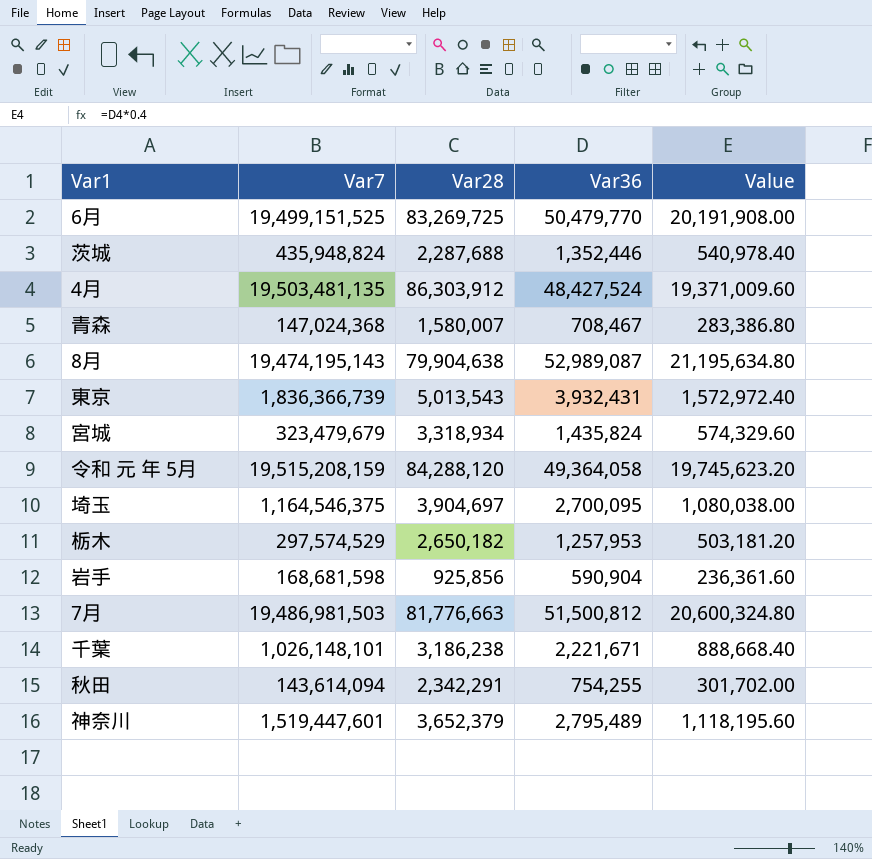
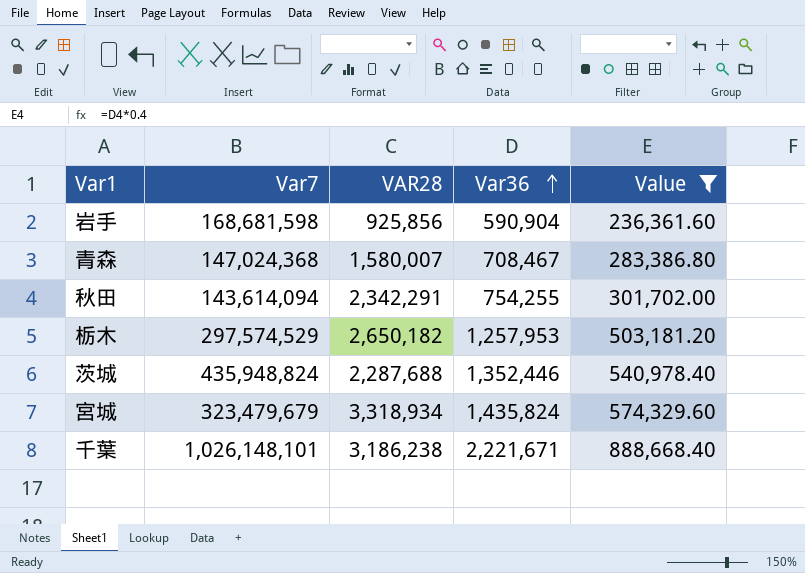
filter: none -> Value <= 888,668.40
row order: none -> Var36 ascending
column name: Var28 -> VAR28

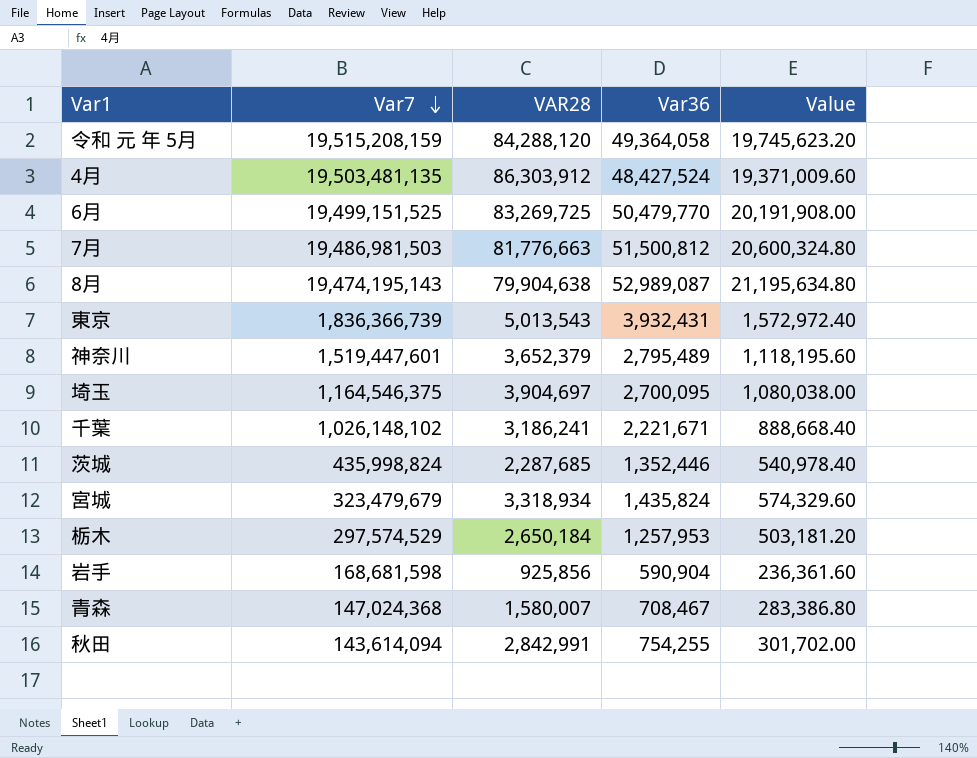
filter: Value <= 888,668.40 -> none
row order: Var36 ascending -> Var7 descending
千葉 | Var7: 1,026,148,101 -> 1,026,148,102
千葉 | VAR28: 3,186,238 -> 3,186,241
茨城 | Var7: 435,948,824 -> 435,998,824
茨城 | VAR28: 2,287,688 -> 2,287,685
栃木 | VAR28: 2,650,182 -> 2,650,184
秋田 | VAR28: 2,342,291 -> 2,842,991

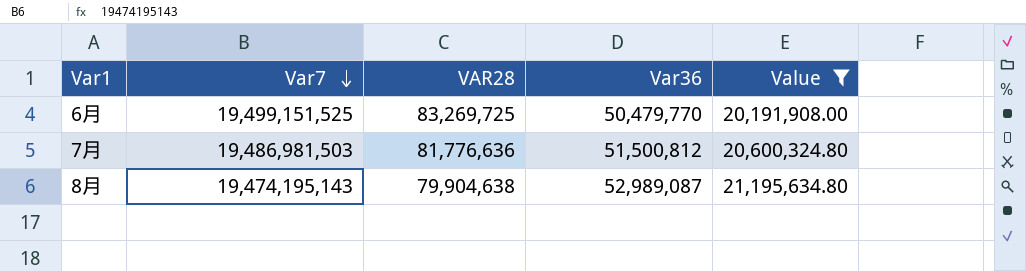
filter: none -> Value >= 20,191,908.00
7月 | VAR28: 81,776,663 -> 81,776,636

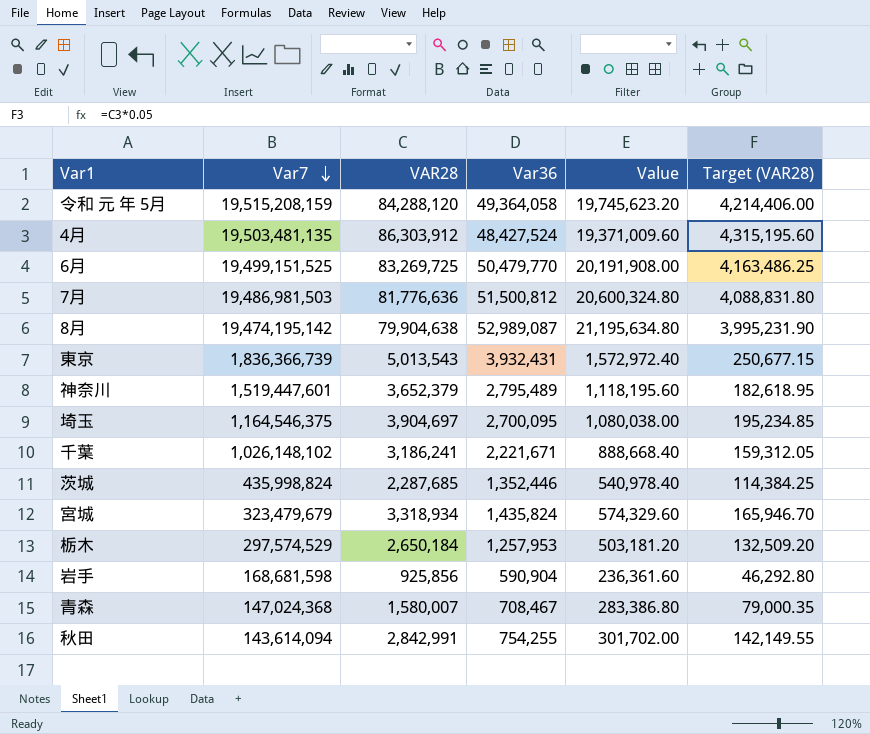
filter: Value >= 20,191,908.00 -> none
column Target (VAR28) | formula: none -> [VAR28] * 0.05
8月 | Var7: 19,474,195,143 -> 19,474,195,142

